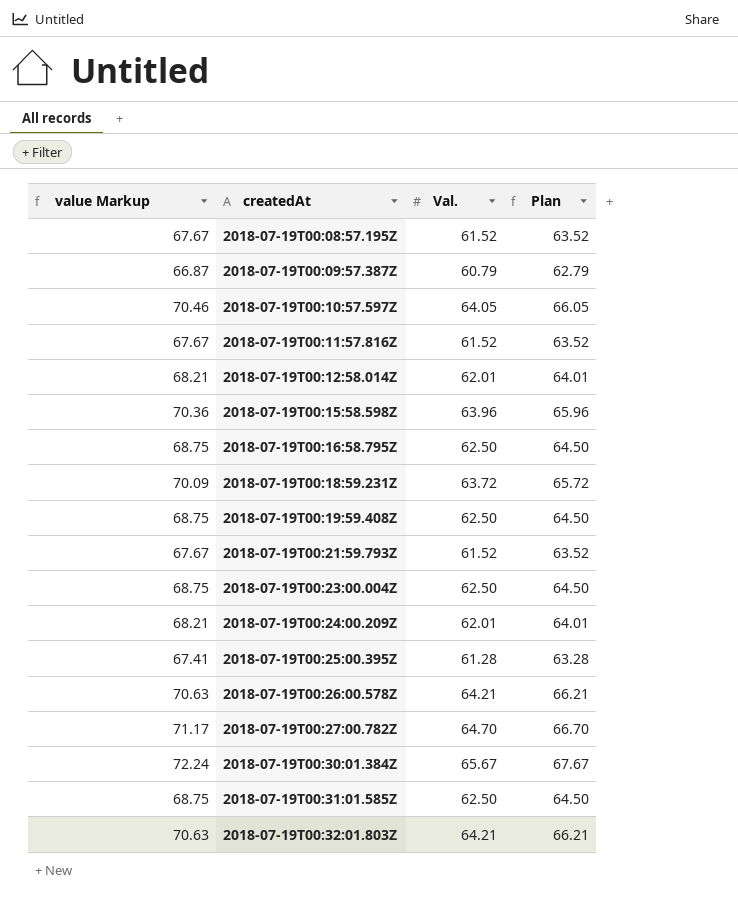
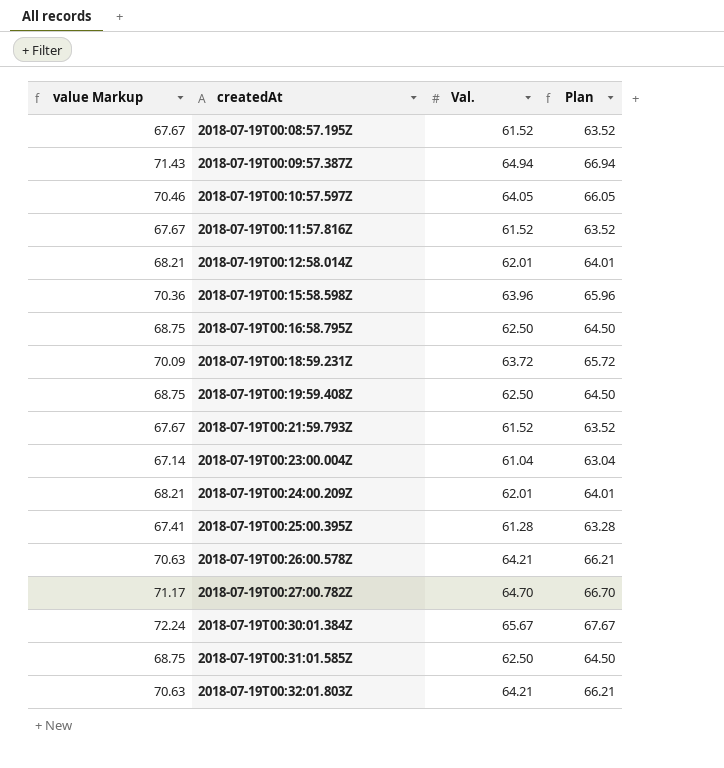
2018-07-19T00:09:57.387Z | value Markup: 66.87 -> 71.43
2018-07-19T00:09:57.387Z | Val.: 60.79 -> 64.94
2018-07-19T00:09:57.387Z | Plan: 62.79 -> 66.94
2018-07-19T00:23:00.004Z | value Markup: 68.75 -> 67.14
2018-07-19T00:23:00.004Z | Val.: 62.50 -> 61.04
2018-07-19T00:23:00.004Z | Plan: 64.50 -> 63.04

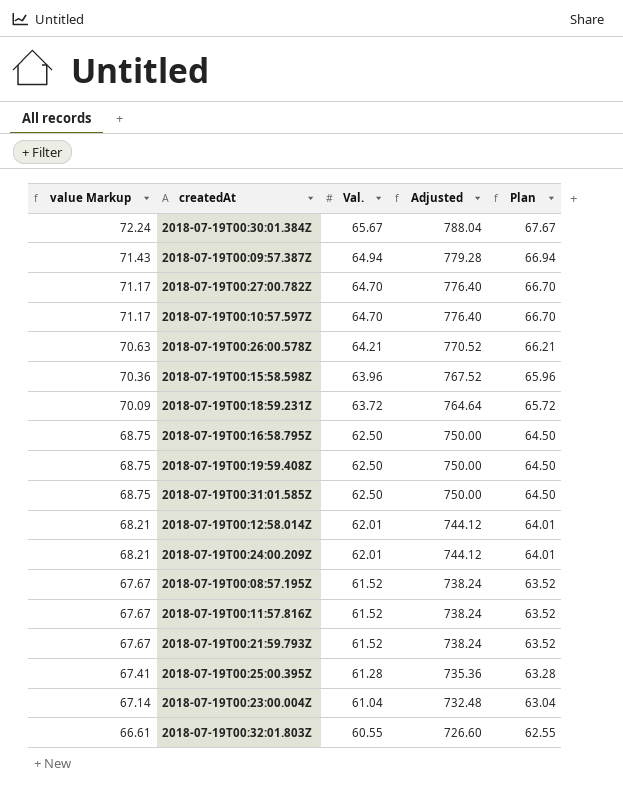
row order: createdAt ascending -> value Markup descending
column Adjusted | formula: none -> [Val.] * 12
2018-07-19T00:10:57.597Z | value Markup: 70.46 -> 71.17
2018-07-19T00:10:57.597Z | Val.: 64.05 -> 64.70
2018-07-19T00:10:57.597Z | Plan: 66.05 -> 66.70
2018-07-19T00:32:01.803Z | value Markup: 70.63 -> 66.61
2018-07-19T00:32:01.803Z | Val.: 64.21 -> 60.55
2018-07-19T00:32:01.803Z | Plan: 66.21 -> 62.55

